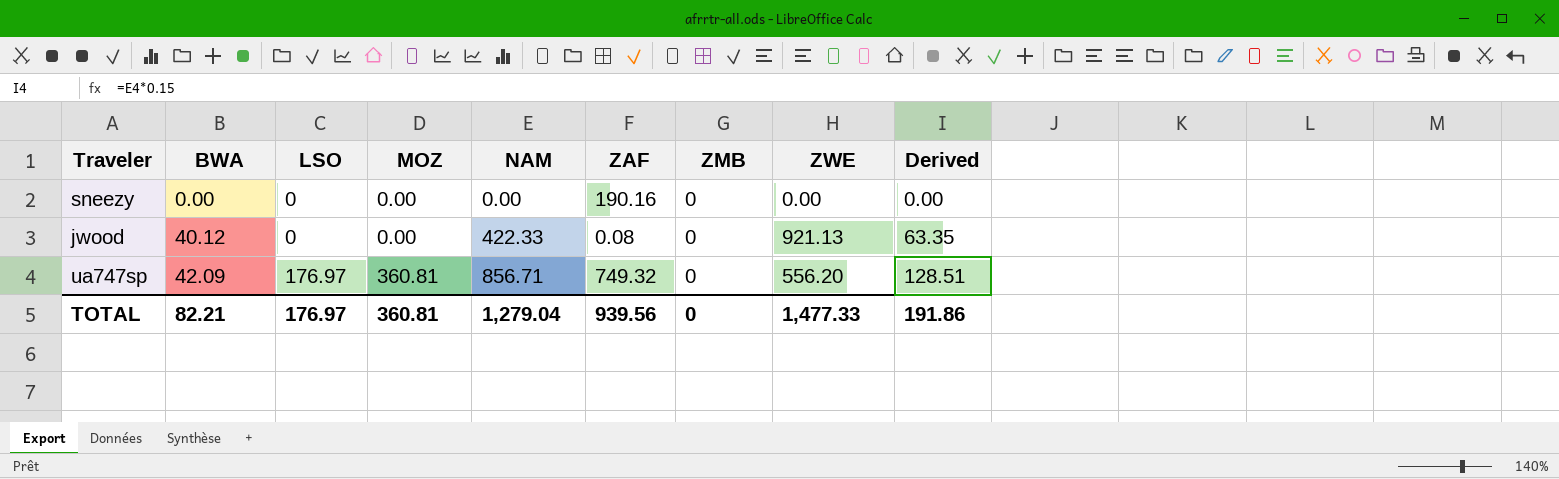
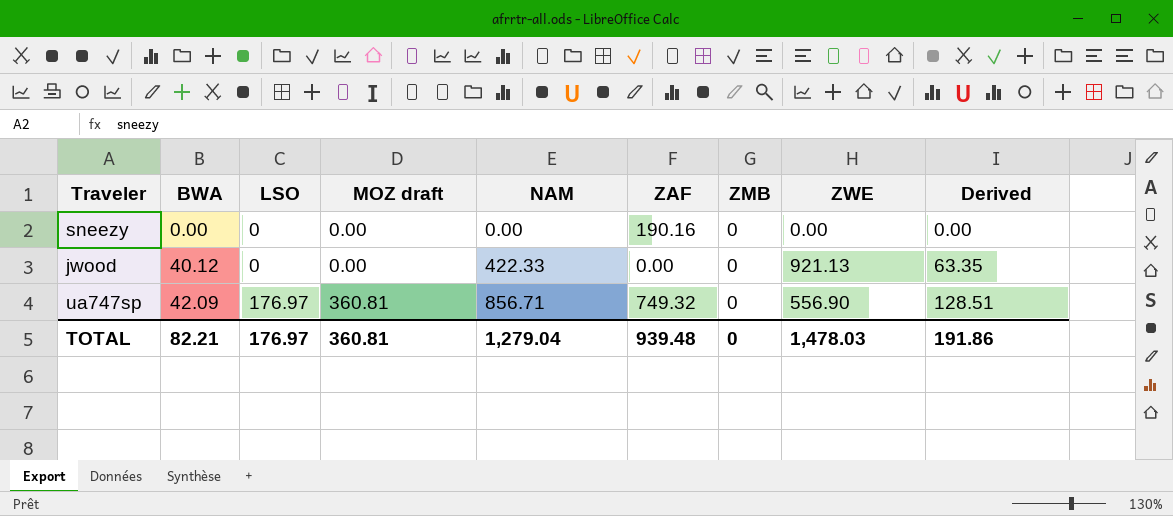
column name: MOZ -> MOZ draft
jwood | ZAF: 0.08 -> 0.00
ua747sp | ZWE: 556.20 -> 556.90
TOTAL | ZAF: 939.56 -> 939.48
TOTAL | ZWE: 1,477.33 -> 1,478.03

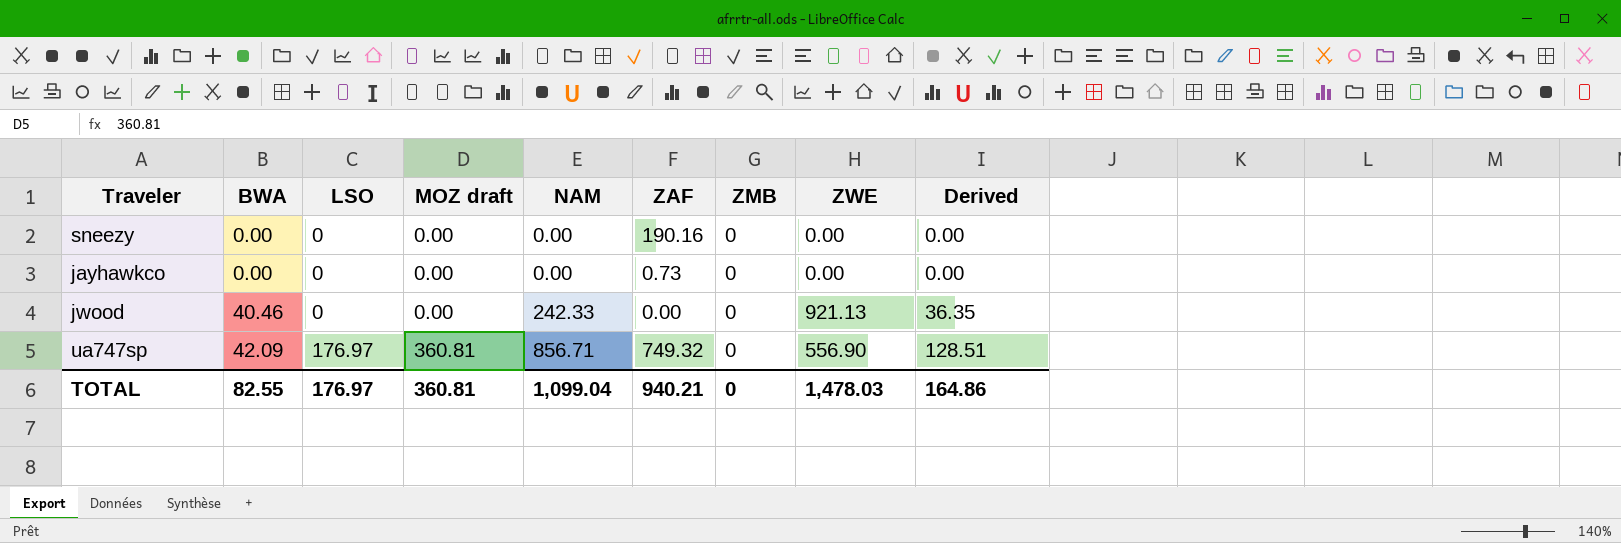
row jayhawkco: none -> 0.00 | 0 | 0.00 | 0.00 | 0.73 | 0 | 0.00 | 0.00
jwood | BWA: 40.12 -> 40.46
jwood | NAM: 422.33 -> 242.33
jwood | Derived: 63.35 -> 36.35
TOTAL | BWA: 82.21 -> 82.55
TOTAL | NAM: 1,279.04 -> 1,099.04
TOTAL | ZAF: 939.48 -> 940.21
TOTAL | Derived: 191.86 -> 164.86

